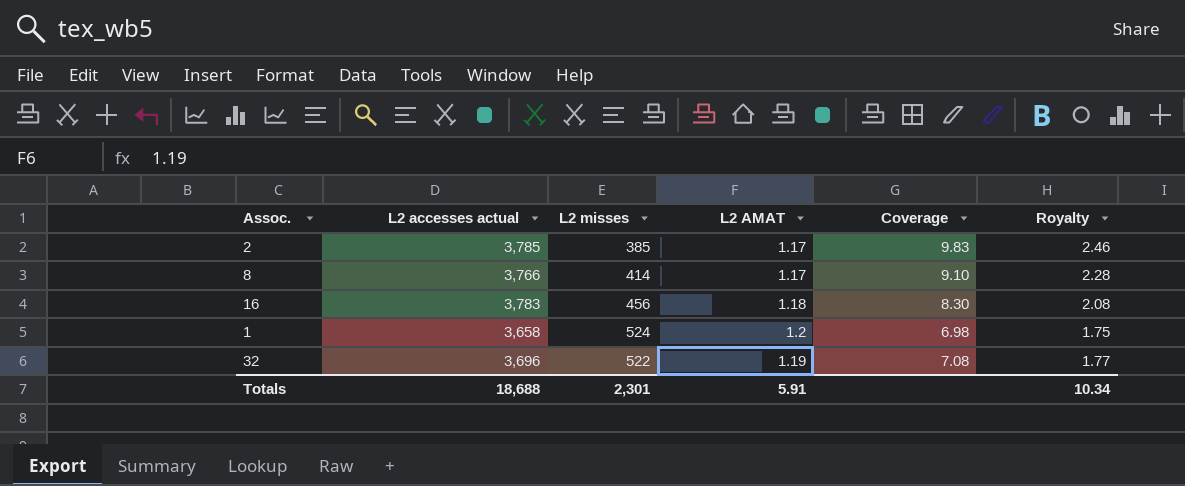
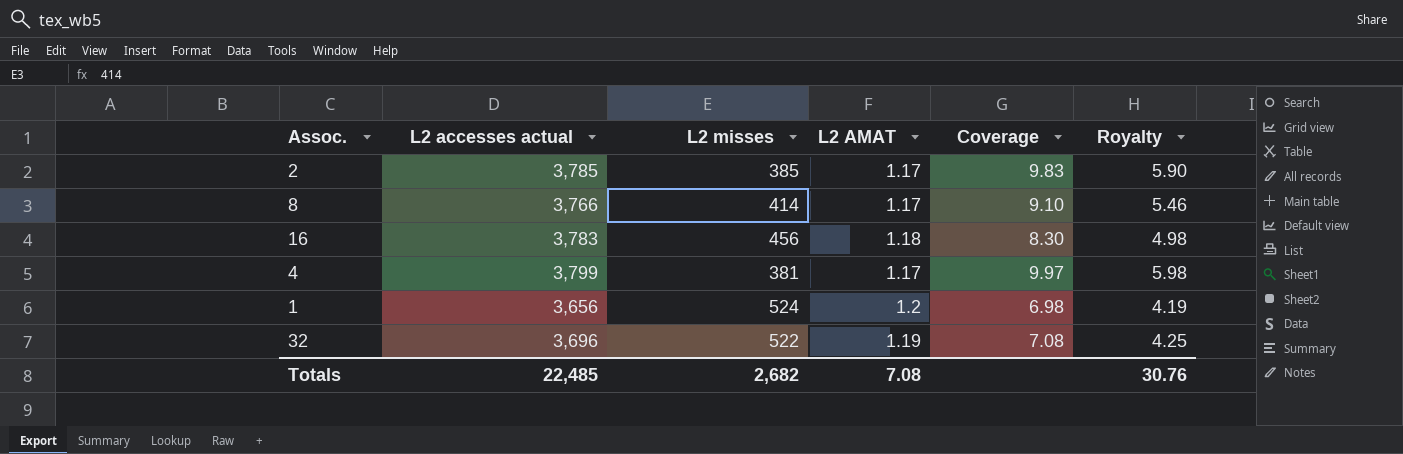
column Royalty | formula: [Coverage] * 0.25 -> [Coverage] * 0.6
row 4: none -> 3,799 | 381 | 1.17 | 9.97 | 5.98
1 | L2 accesses actual: 3,658 -> 3,656
Totals | L2 accesses actual: 18,688 -> 22,485
Totals | L2 misses: 2,301 -> 2,682
Totals | L2 AMAT: 5.91 -> 7.08
Totals | Royalty: 10.34 -> 30.76

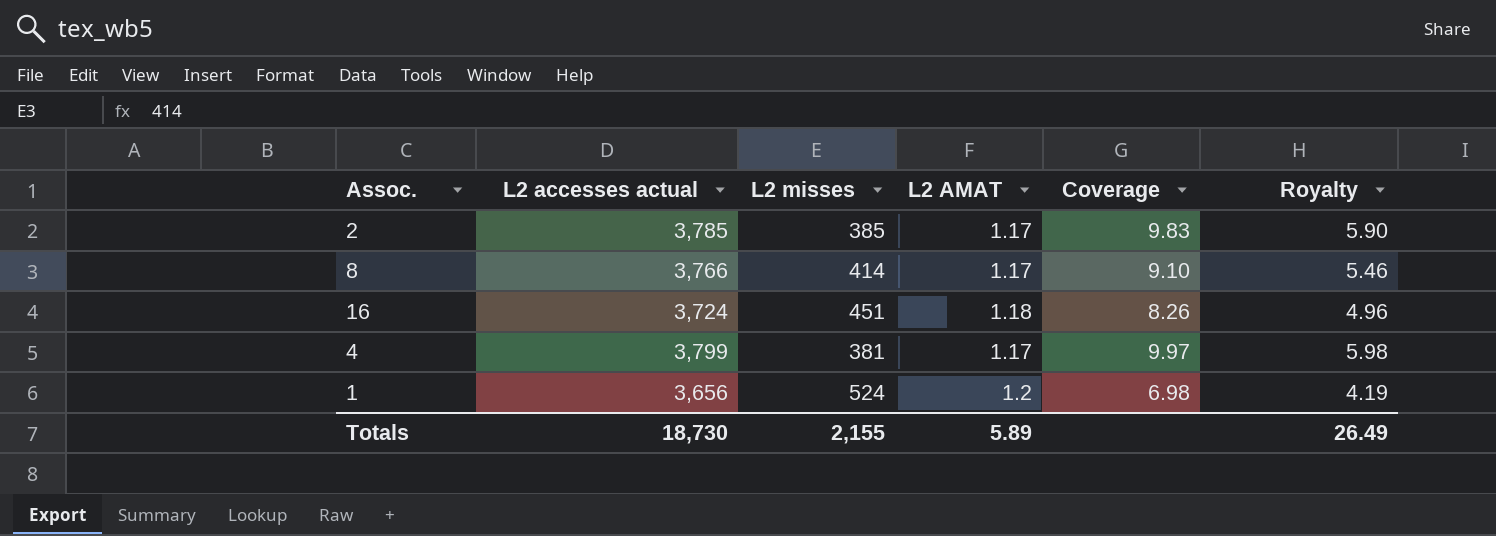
row 32: 3,696 | 522 | 1.19 | 7.08 | 4.25 -> none
16 | L2 accesses actual: 3,783 -> 3,724
16 | L2 misses: 456 -> 451
16 | Coverage: 8.30 -> 8.26
16 | Royalty: 4.98 -> 4.96
Totals | L2 accesses actual: 22,485 -> 18,730
Totals | L2 misses: 2,682 -> 2,155
Totals | L2 AMAT: 7.08 -> 5.89
Totals | Royalty: 30.76 -> 26.49

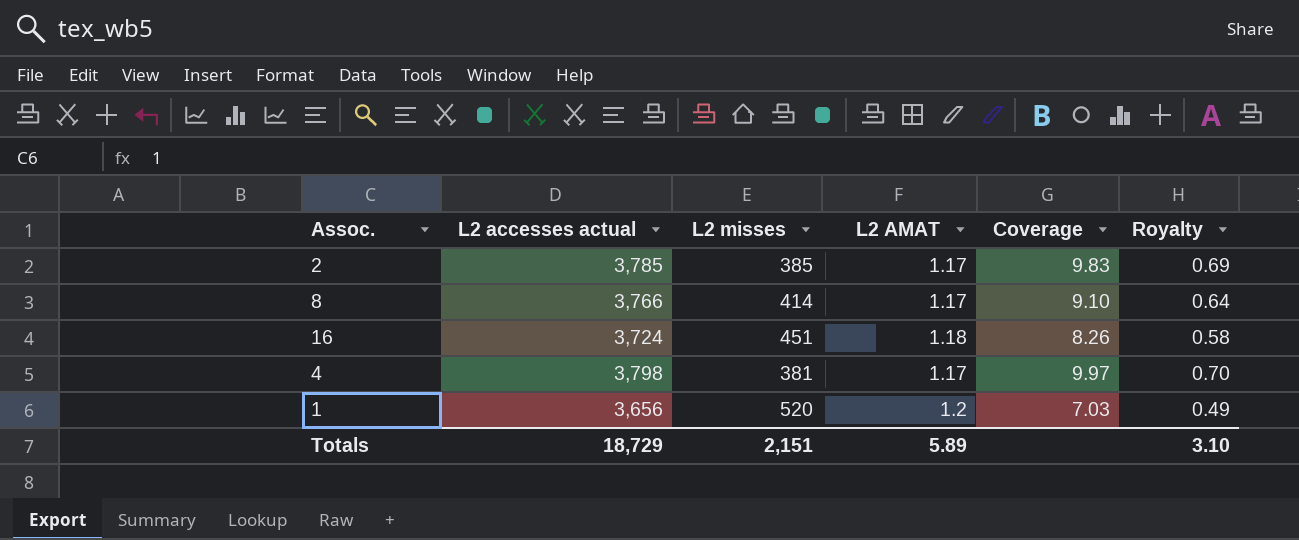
column Royalty | formula: [Coverage] * 0.6 -> [Coverage] * 0.07
4 | L2 accesses actual: 3,799 -> 3,798
1 | L2 misses: 524 -> 520
1 | Coverage: 6.98 -> 7.03
Totals | L2 accesses actual: 18,730 -> 18,729
Totals | L2 misses: 2,155 -> 2,151
Totals | Royalty: 26.49 -> 3.10

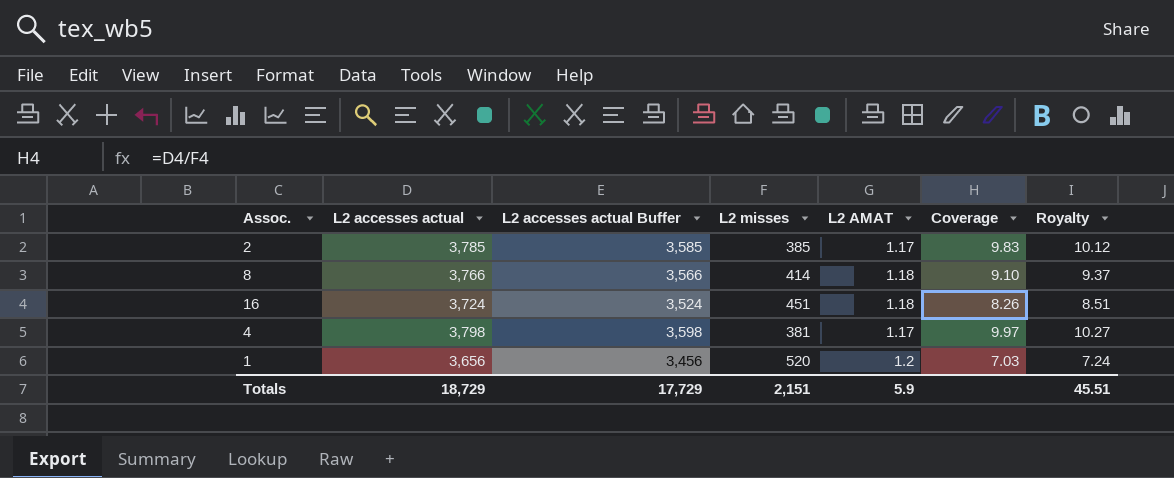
column L2 accesses actual Buffer | formula: none -> [L2 accesses actual] - 200
column Royalty | formula: [Coverage] * 0.07 -> [Coverage] * 1.03
8 | L2 AMAT: 1.17 -> 1.18
Totals | L2 AMAT: 5.89 -> 5.9
Totals | Royalty: 3.10 -> 45.51

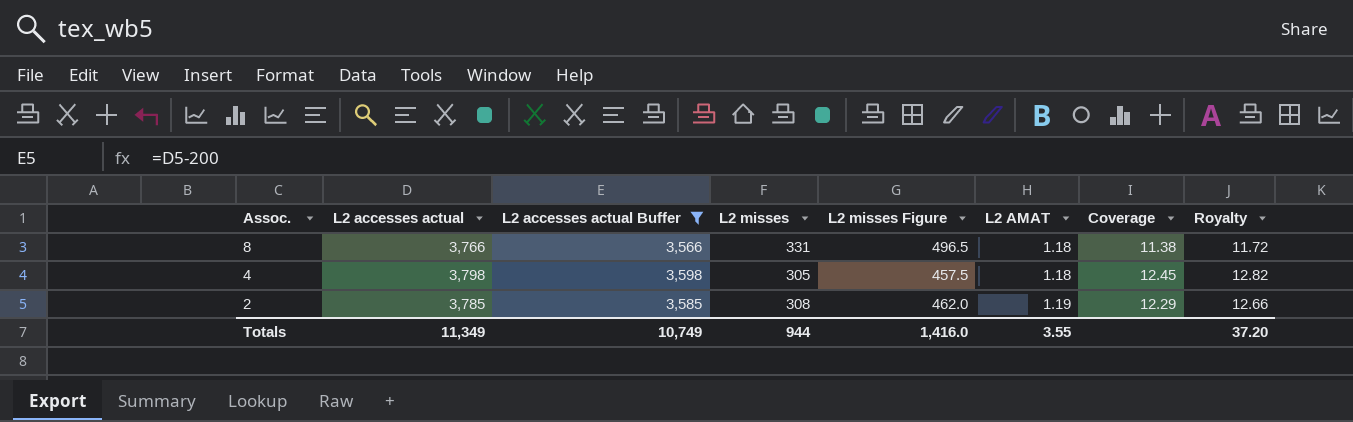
filter: none -> L2 accesses actual Buffer >= 3,566
row order: none -> Assoc. descending
column L2 misses Figure | formula: none -> [L2 misses] * 1.5
8 | L2 misses: 414 -> 331
8 | Coverage: 9.10 -> 11.38
8 | Royalty: 9.37 -> 11.72
4 | L2 misses: 381 -> 305
4 | L2 AMAT: 1.17 -> 1.18
4 | Coverage: 9.97 -> 12.45
4 | Royalty: 10.27 -> 12.82
2 | L2 misses: 385 -> 308
2 | L2 AMAT: 1.17 -> 1.19
2 | Coverage: 9.83 -> 12.29
2 | Royalty: 10.12 -> 12.66
Totals | L2 accesses actual: 18,729 -> 11,349
Totals | L2 accesses actual Buffer: 17,729 -> 10,749
Totals | L2 misses: 2,151 -> 944
Totals | L2 AMAT: 5.9 -> 3.55
Totals | Royalty: 45.51 -> 37.20

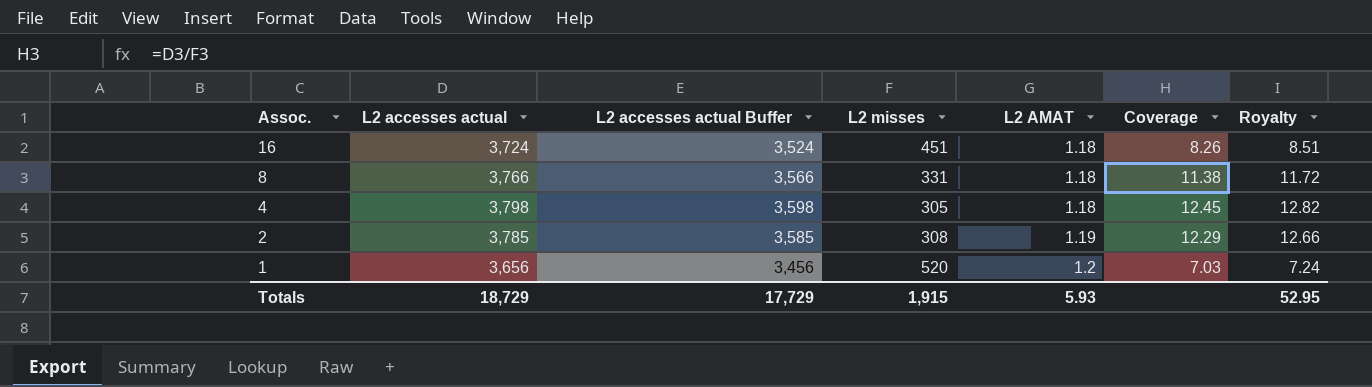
filter: L2 accesses actual Buffer >= 3,566 -> none
column L2 misses Figure | formula: [L2 misses] * 1.5 -> none
Totals | L2 accesses actual: 11,349 -> 18,729
Totals | L2 accesses actual Buffer: 10,749 -> 17,729
Totals | L2 misses: 944 -> 1,915
Totals | L2 AMAT: 3.55 -> 5.93
Totals | Royalty: 37.20 -> 52.95

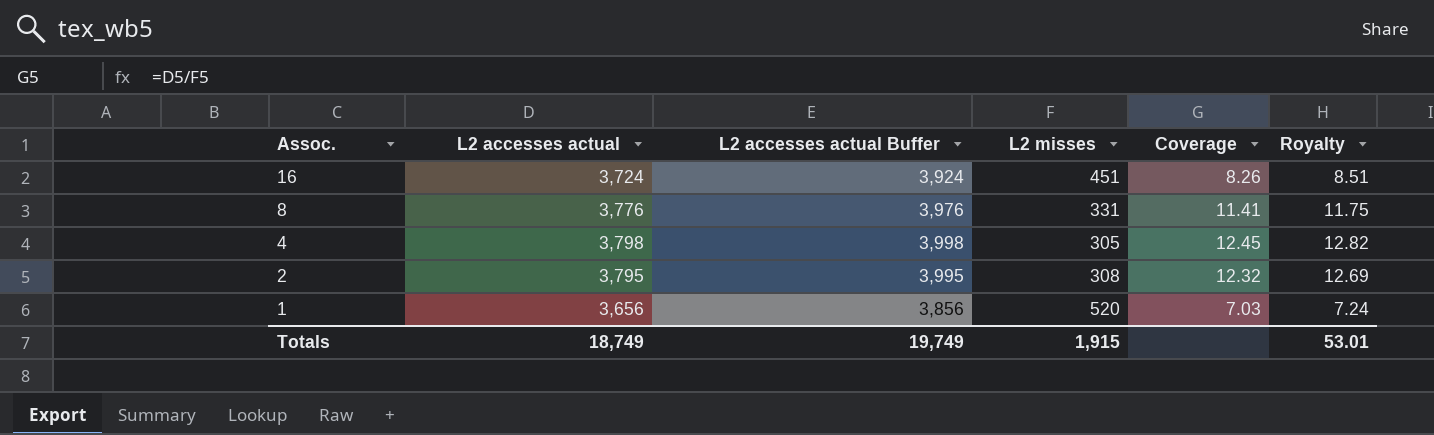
column L2 AMAT | position: 5 -> none
column L2 accesses actual Buffer | formula: [L2 accesses actual] - 200 -> [L2 accesses actual] + 200
8 | L2 accesses actual: 3,766 -> 3,776
8 | Coverage: 11.38 -> 11.41
8 | Royalty: 11.72 -> 11.75
2 | L2 accesses actual: 3,785 -> 3,795
2 | Coverage: 12.29 -> 12.32
2 | Royalty: 12.66 -> 12.69
Totals | L2 accesses actual: 18,729 -> 18,749
Totals | L2 accesses actual Buffer: 17,729 -> 19,749
Totals | Royalty: 52.95 -> 53.01

